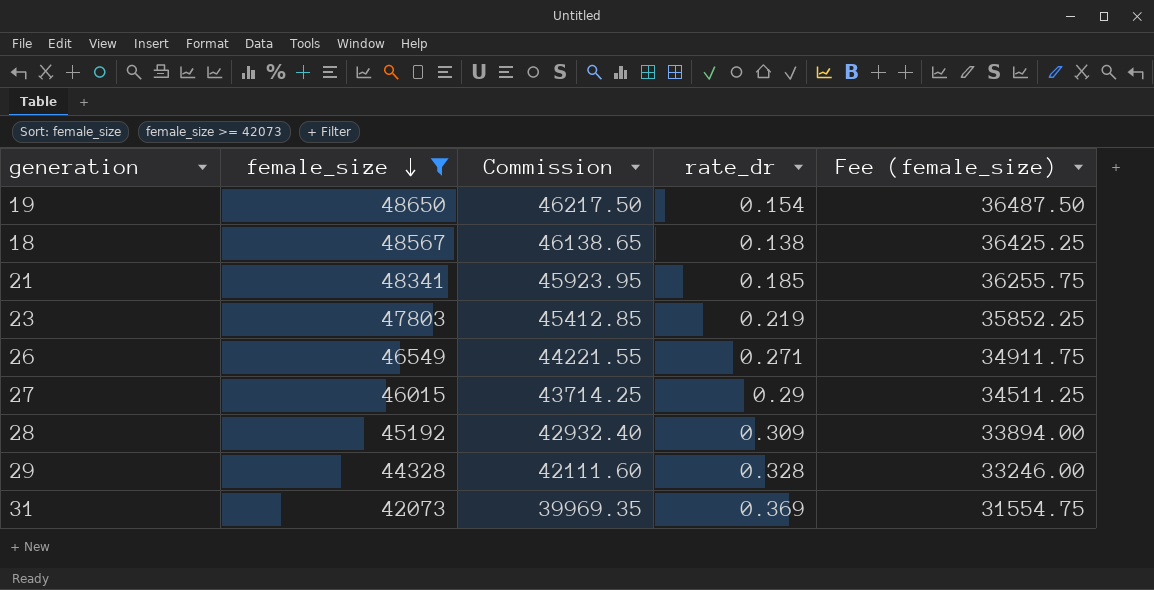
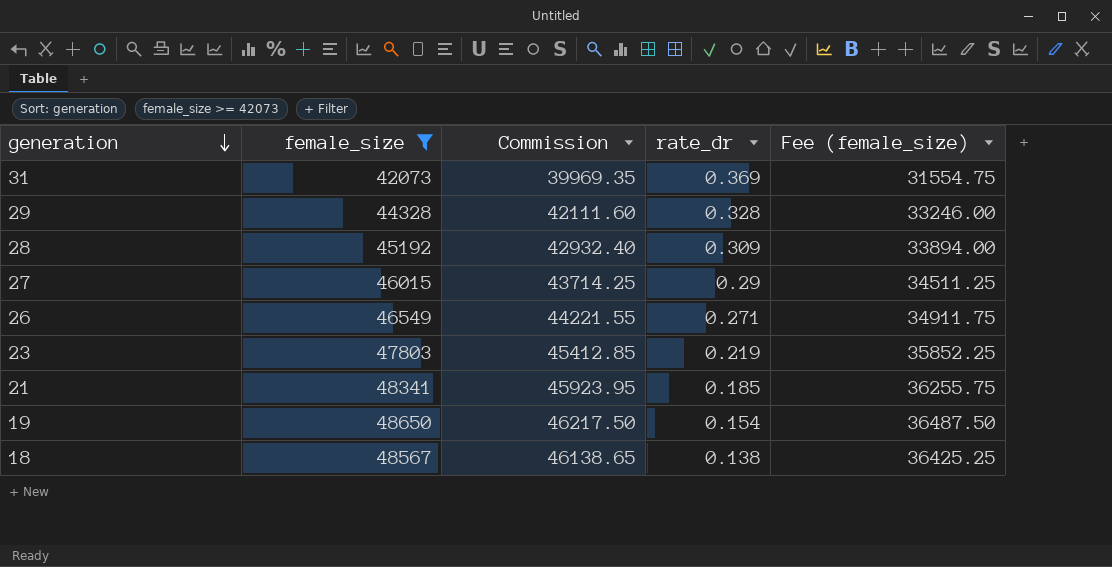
row order: female_size descending -> generation descending

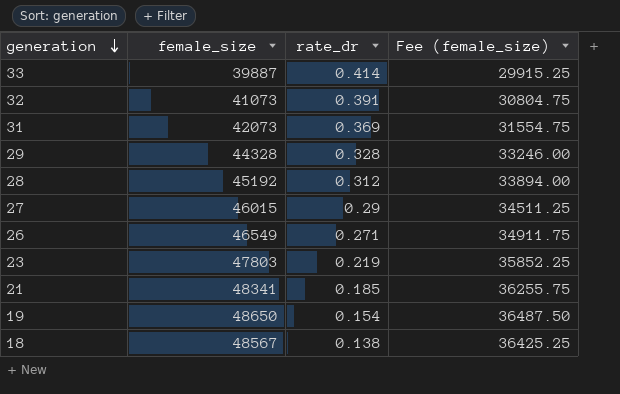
filter: female_size >= 42073 -> none
column Commission | formula: [female_size] * 0.95 -> none
28 | rate_dr: 0.309 -> 0.312

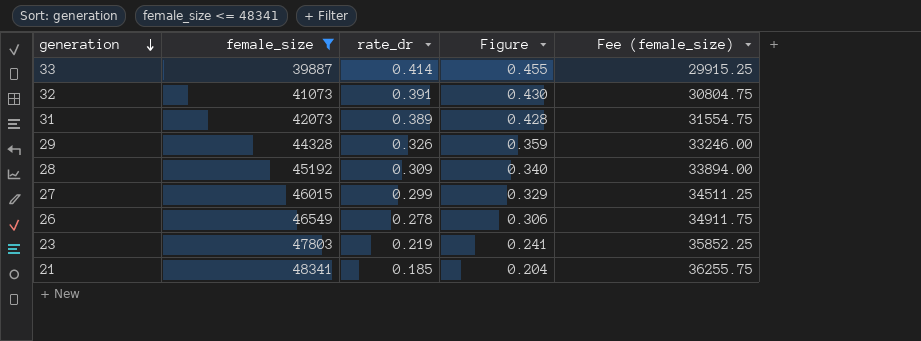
filter: none -> female_size <= 48341
column Figure | formula: none -> [rate_dr] * 1.1
31 | rate_dr: 0.369 -> 0.389
29 | rate_dr: 0.328 -> 0.326
28 | rate_dr: 0.312 -> 0.309
27 | rate_dr: 0.29 -> 0.299
26 | rate_dr: 0.271 -> 0.278

